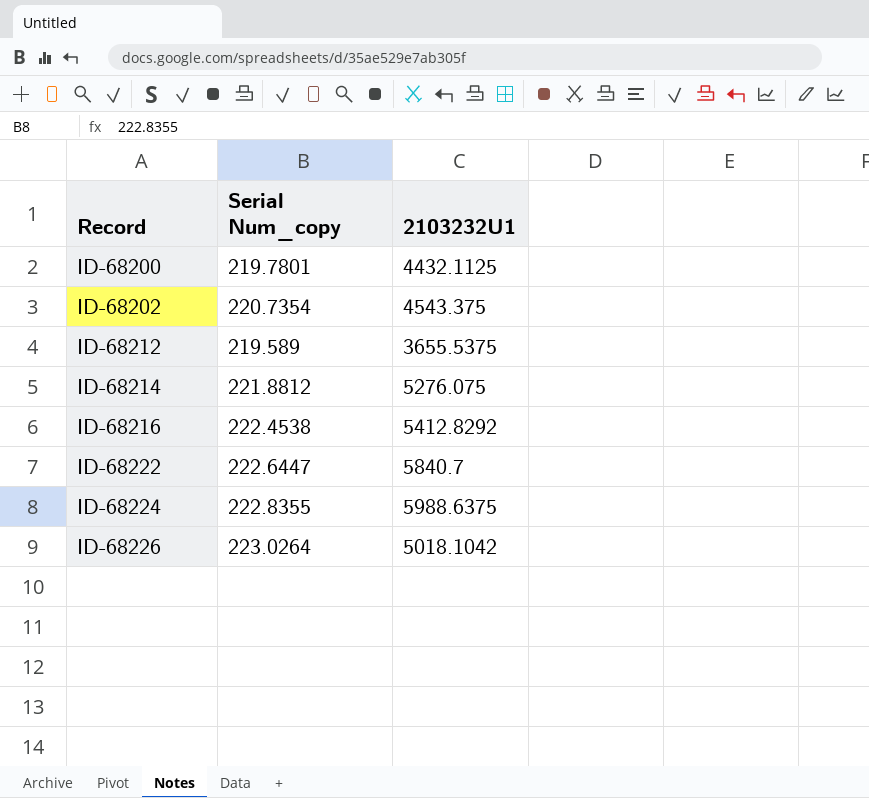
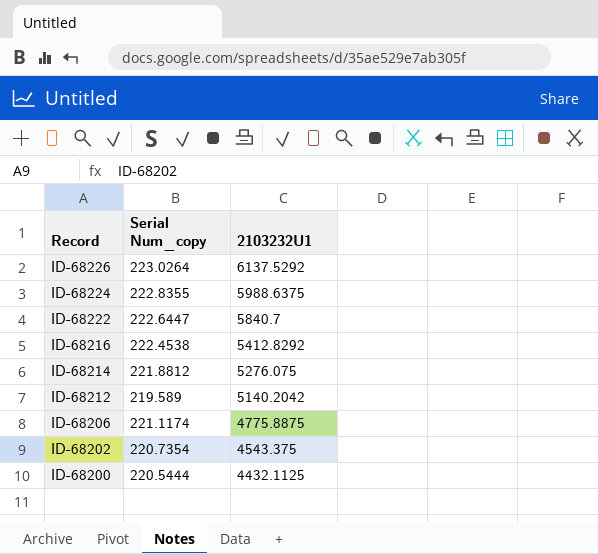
row order: Record ascending -> Record descending
ID-68226 | 2103232U1: 5018.1042 -> 6137.5292
ID-68212 | 2103232U1: 3655.5375 -> 5140.2042
row ID-68206: none -> 221.1174 | 4775.8875
ID-68200 | Serial Num_copy: 219.7801 -> 220.5444

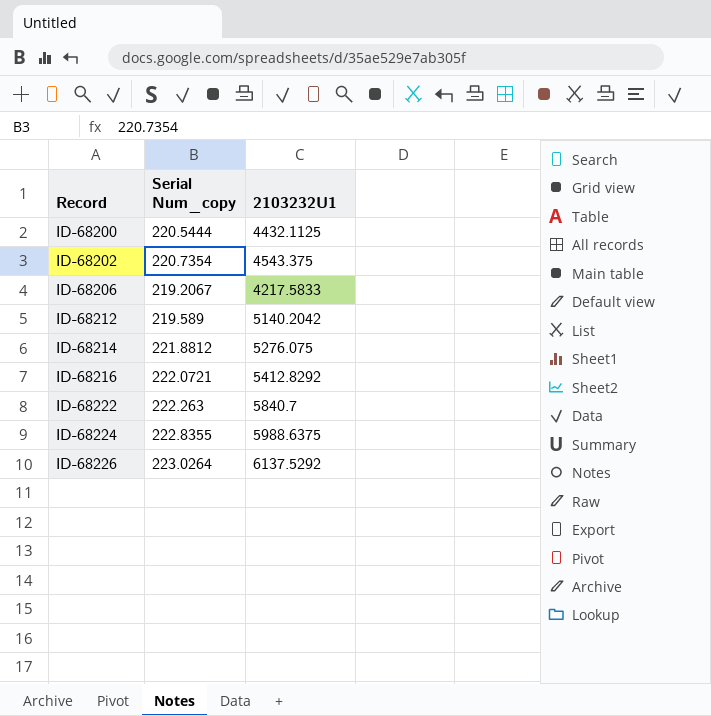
row order: Record descending -> Record ascending
ID-68206 | Serial Num_copy: 221.1174 -> 219.2067
ID-68206 | 2103232U1: 4775.8875 -> 4217.5833
ID-68216 | Serial Num_copy: 222.4538 -> 222.0721
ID-68222 | Serial Num_copy: 222.6447 -> 222.263

